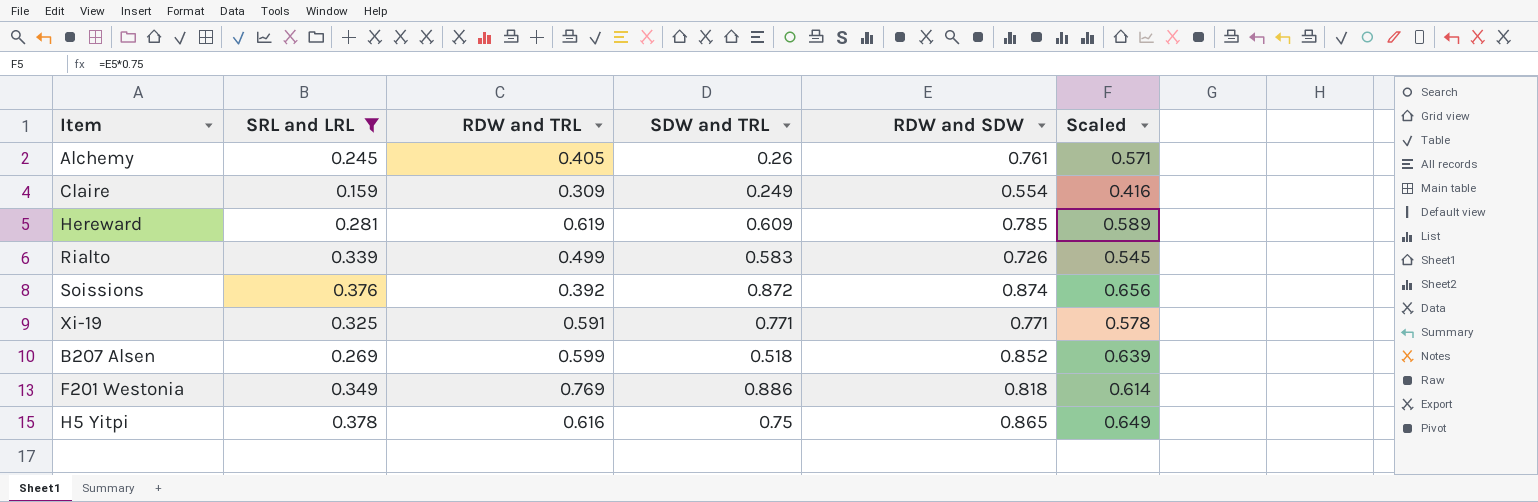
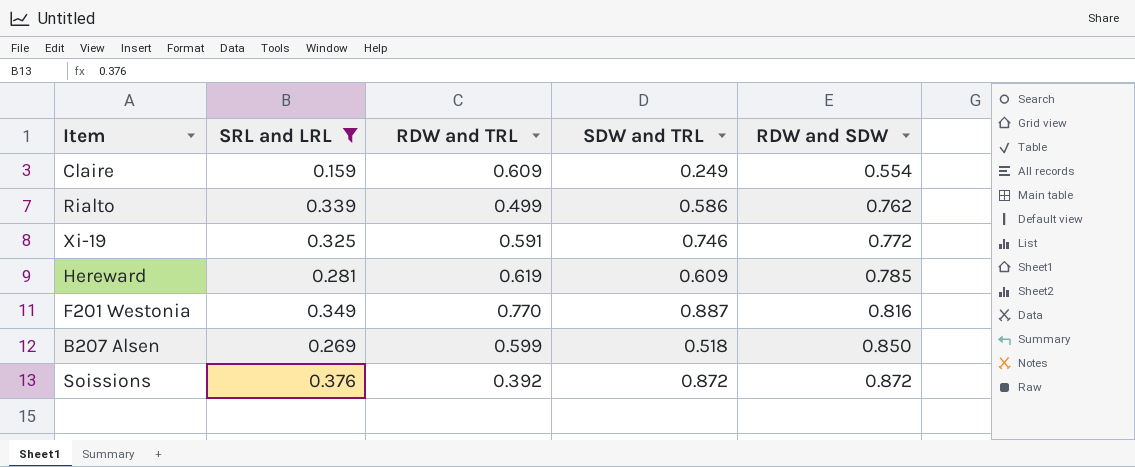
row order: none -> RDW and SDW ascending
column Scaled | formula: [RDW and SDW] * 0.75 -> none
row Alchemy: 0.245 | 0.405 | 0.26 | 0.761 | 0.571 -> none
row H5 Yitpi: 0.378 | 0.616 | 0.75 | 0.865 | 0.649 -> none
Claire | RDW and TRL: 0.309 -> 0.609
Rialto | SDW and TRL: 0.583 -> 0.586
Rialto | RDW and SDW: 0.726 -> 0.762
Xi-19 | SDW and TRL: 0.771 -> 0.746
Xi-19 | RDW and SDW: 0.771 -> 0.772
F201 Westonia | RDW and TRL: 0.769 -> 0.770
F201 Westonia | SDW and TRL: 0.886 -> 0.887
F201 Westonia | RDW and SDW: 0.818 -> 0.816
B207 Alsen | RDW and SDW: 0.852 -> 0.850
Soissions | RDW and SDW: 0.874 -> 0.872

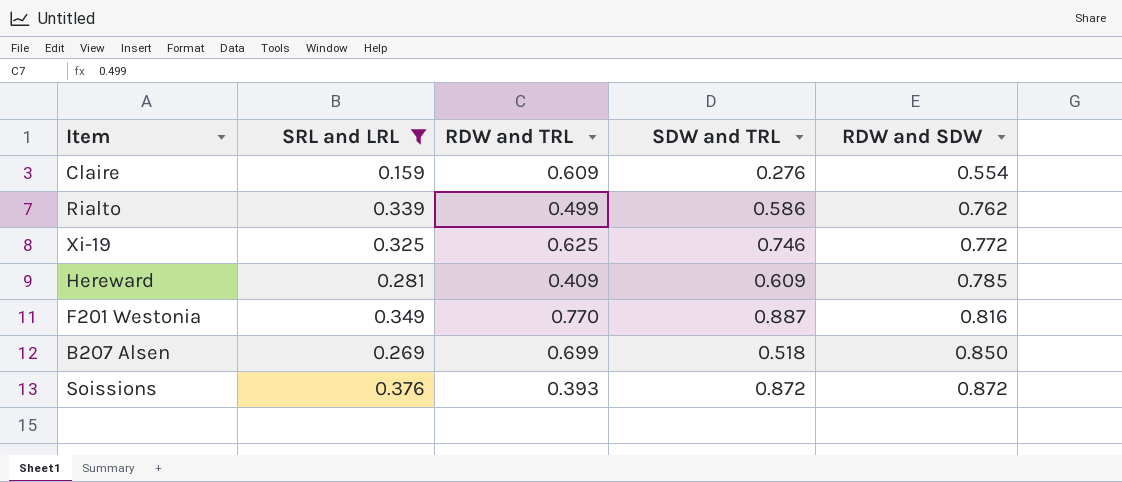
Claire | SDW and TRL: 0.249 -> 0.276
Xi-19 | RDW and TRL: 0.591 -> 0.625
Hereward | RDW and TRL: 0.619 -> 0.409
B207 Alsen | RDW and TRL: 0.599 -> 0.699
Soissions | RDW and TRL: 0.392 -> 0.393

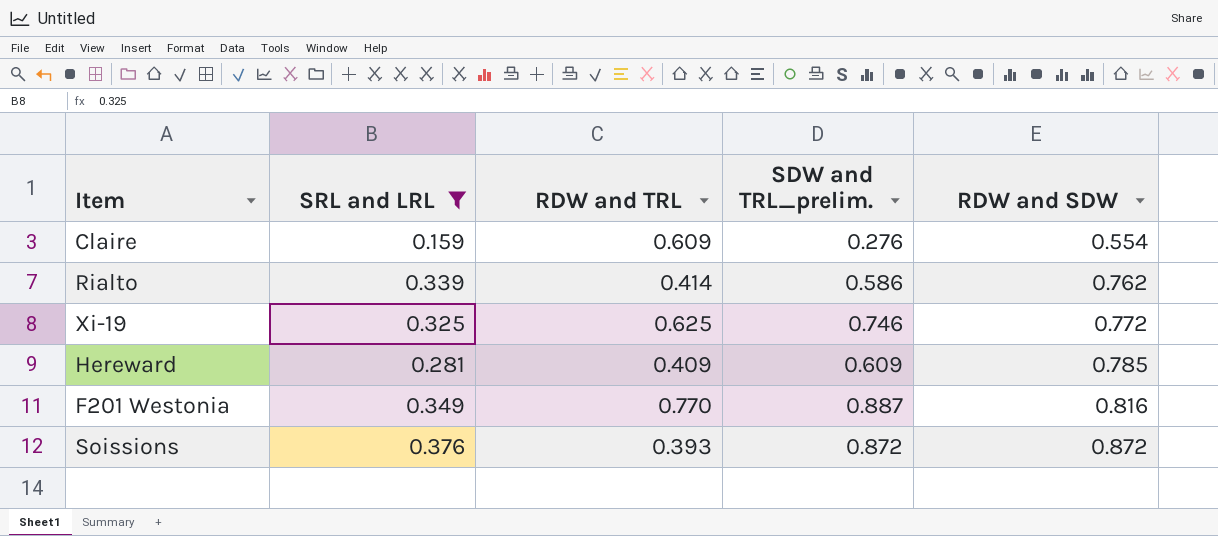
column name: SDW and TRL -> SDW and TRL_prelim.
row B207 Alsen: 0.269 | 0.699 | 0.518 | 0.850 -> none
Rialto | RDW and TRL: 0.499 -> 0.414

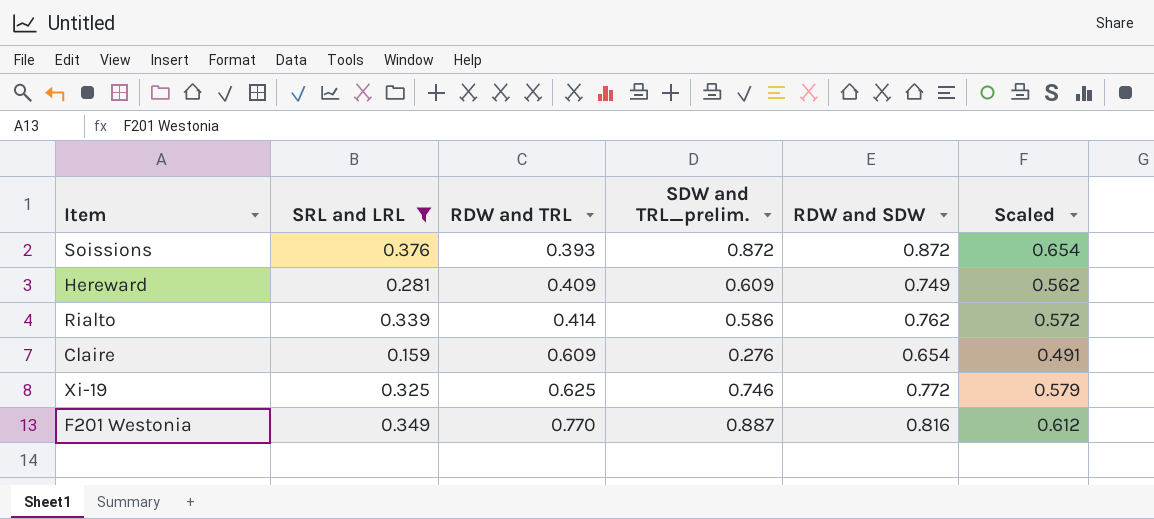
row order: RDW and SDW ascending -> RDW and TRL ascending
column Scaled | formula: none -> [RDW and SDW] * 0.75
Hereward | RDW and SDW: 0.785 -> 0.749
Claire | RDW and SDW: 0.554 -> 0.654

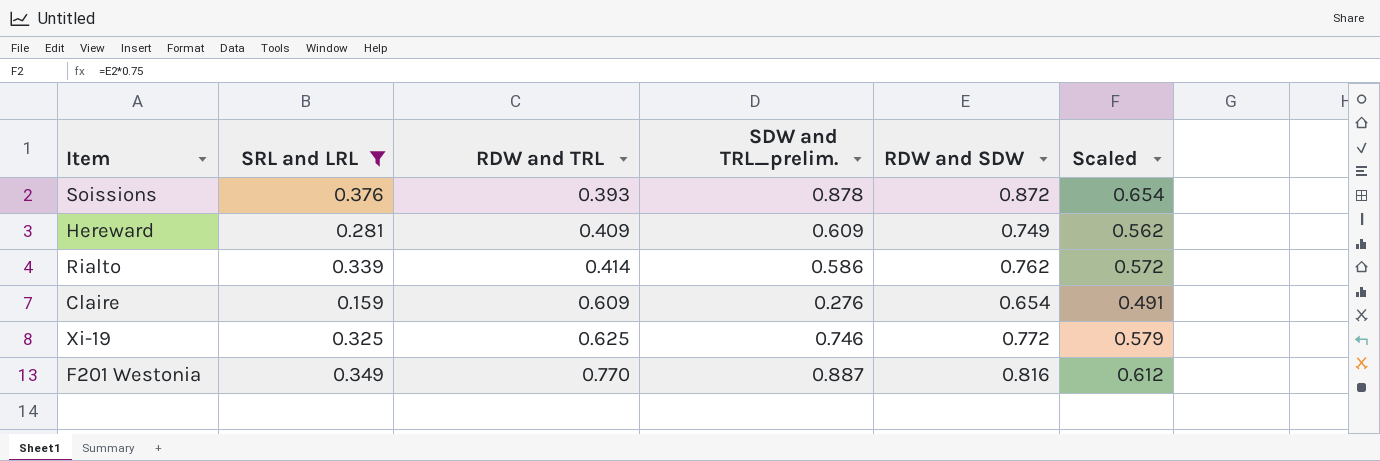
Soissions | SDW and TRL_prelim.: 0.872 -> 0.878

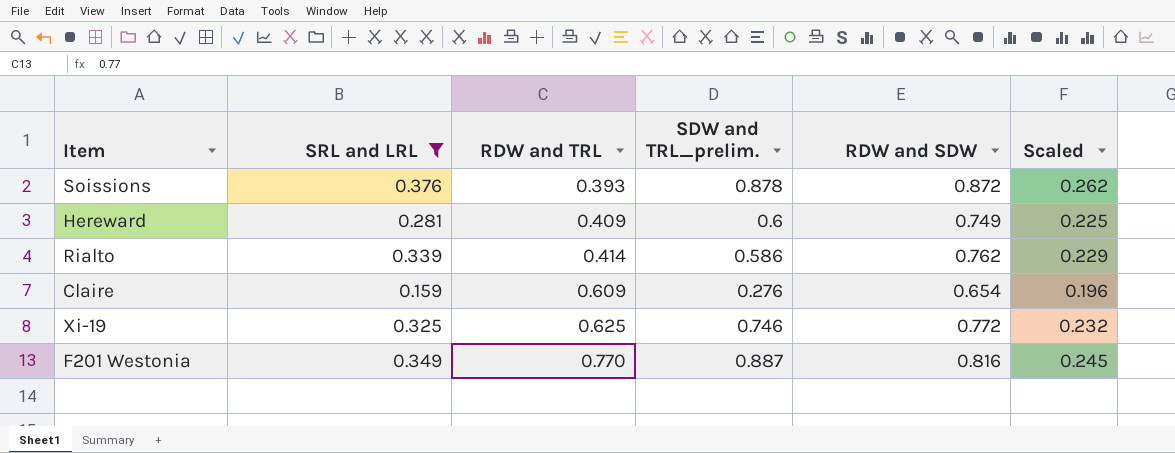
column Scaled | formula: [RDW and SDW] * 0.75 -> [RDW and SDW] * 0.3
Hereward | SDW and TRL_prelim.: 0.609 -> 0.6

